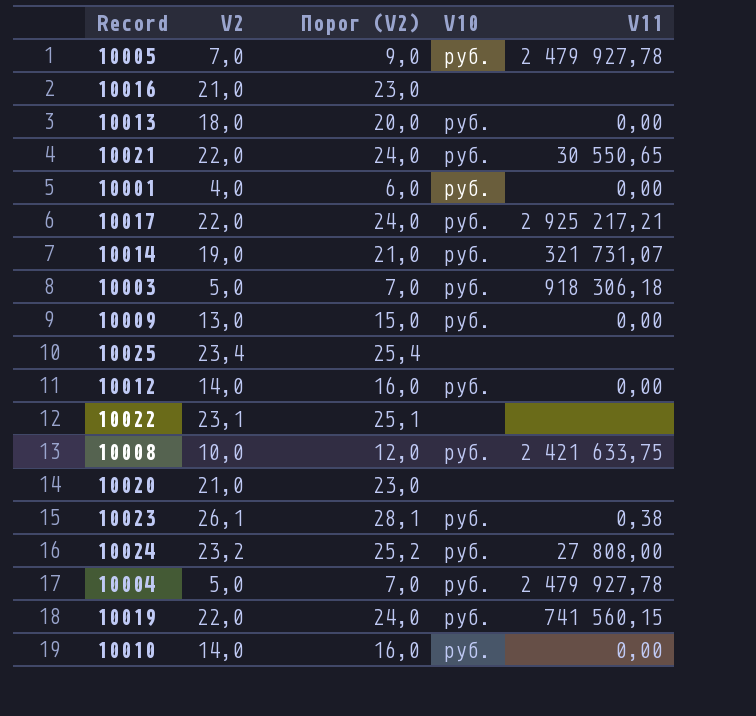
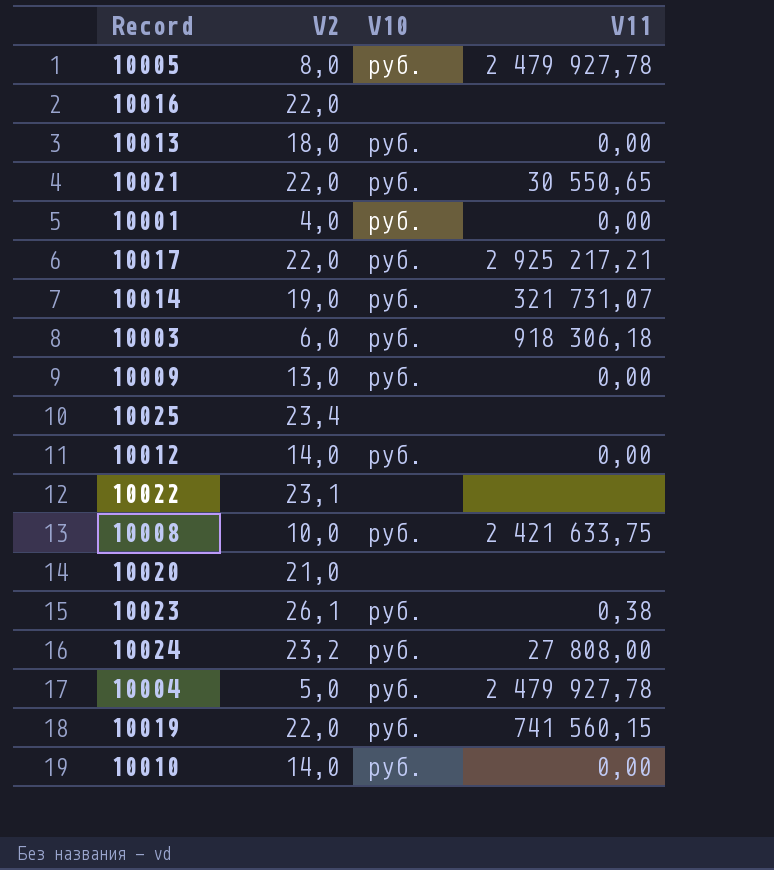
column Порог (V2) | formula: [V2] + 2 -> none
10005 | V2: 7,0 -> 8,0
10016 | V2: 21,0 -> 22,0
10003 | V2: 5,0 -> 6,0

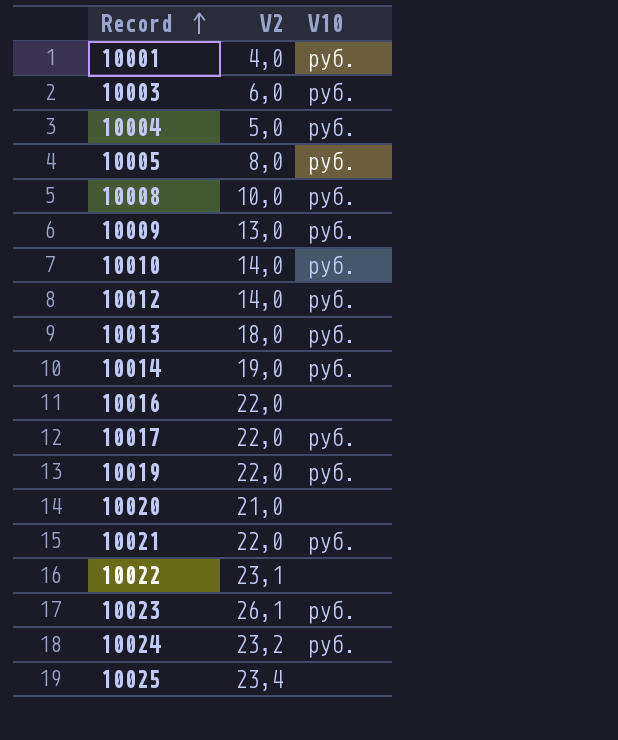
row order: none -> Record ascending
column V11 | position: 4 -> none

